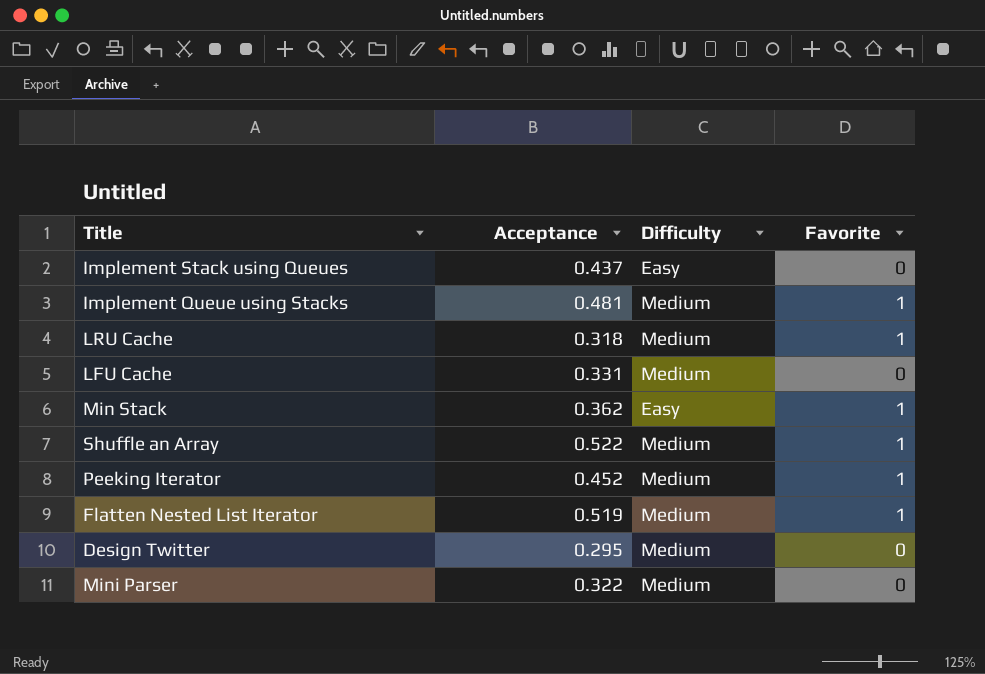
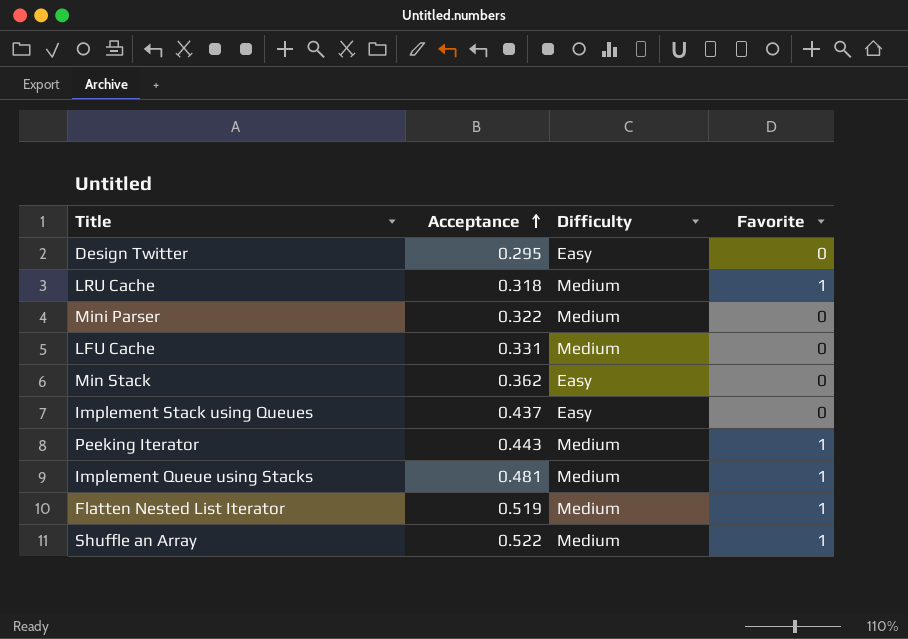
row order: none -> Acceptance ascending
Design Twitter | Difficulty: Medium -> Easy
Min Stack | Favorite: 1 -> 0
Peeking Iterator | Acceptance: 0.452 -> 0.443

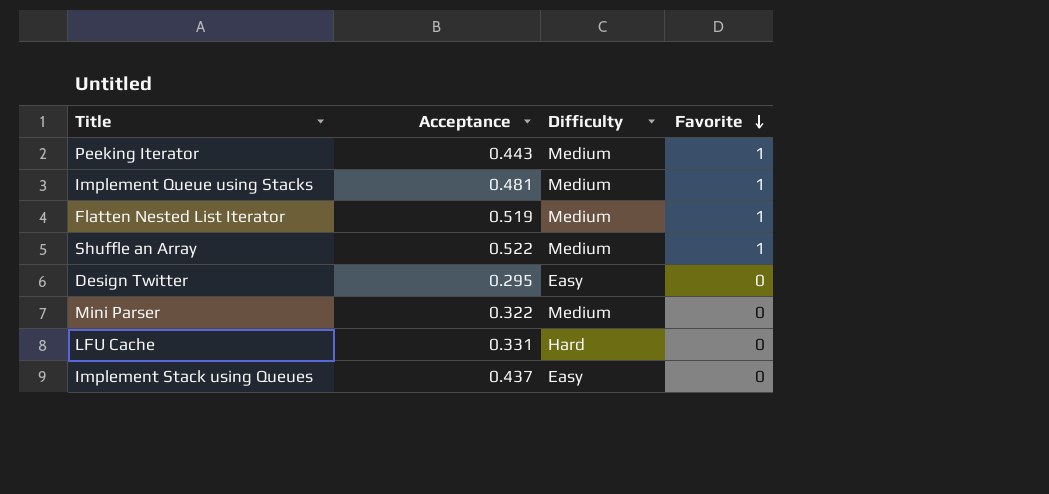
row order: Acceptance ascending -> Favorite descending
row LRU Cache: 0.318 | Medium | 1 -> none
row Min Stack: 0.362 | Easy | 0 -> none
LFU Cache | Difficulty: Medium -> Hard

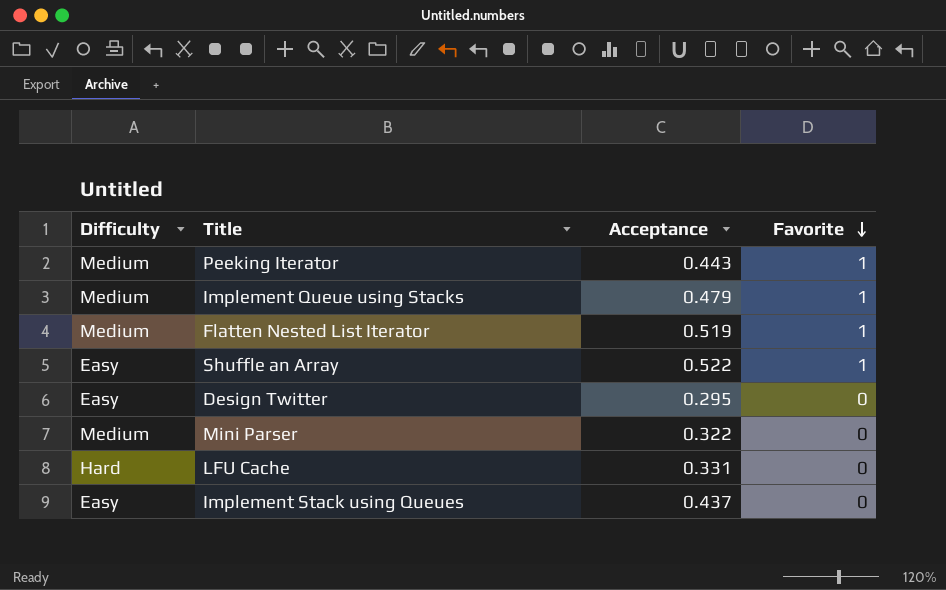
column Difficulty | position: 3 -> 1
Implement Queue using Stacks | Acceptance: 0.481 -> 0.479
Shuffle an Array | Difficulty: Medium -> Easy

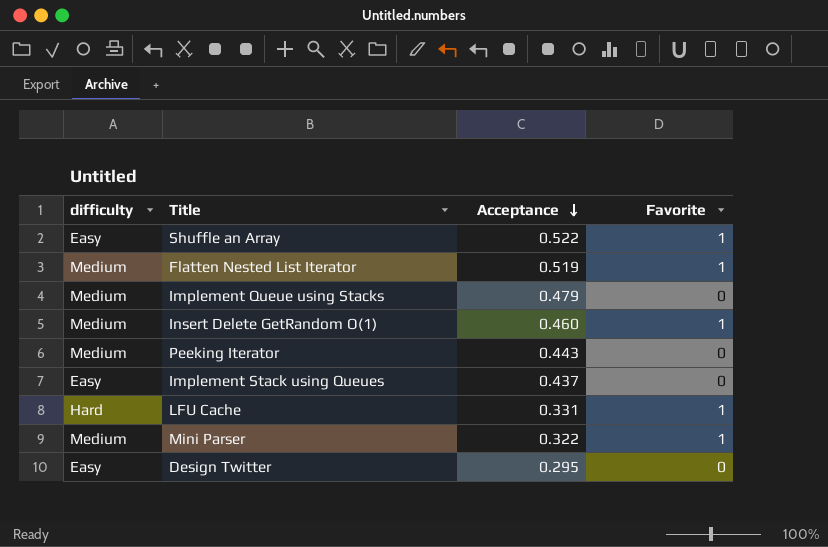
row order: Favorite descending -> Acceptance descending
column name: Difficulty -> difficulty
Implement Queue using Stacks | Favorite: 1 -> 0
row Insert Delete GetRandom O(1): none -> Medium | 0.460 | 1
Peeking Iterator | Favorite: 1 -> 0
LFU Cache | Favorite: 0 -> 1
Mini Parser | Favorite: 0 -> 1

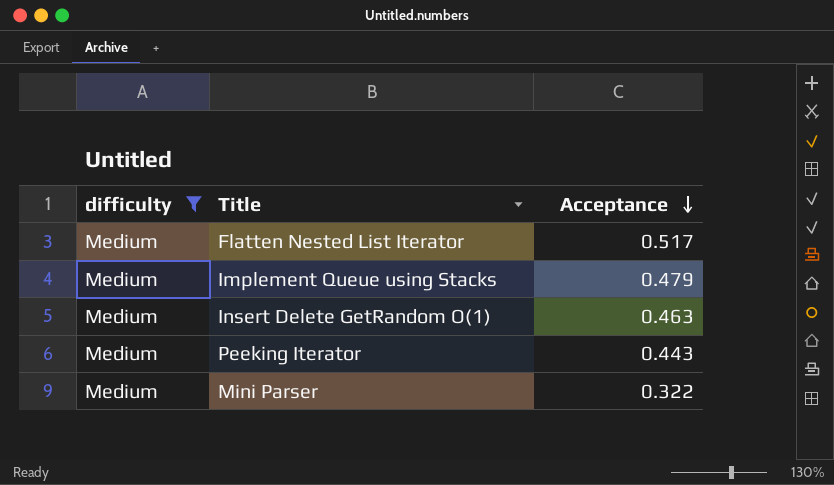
filter: none -> difficulty = Medium
column Favorite | position: 4 -> none
Flatten Nested List Iterator | Acceptance: 0.519 -> 0.517
Insert Delete GetRandom O(1) | Acceptance: 0.460 -> 0.463

